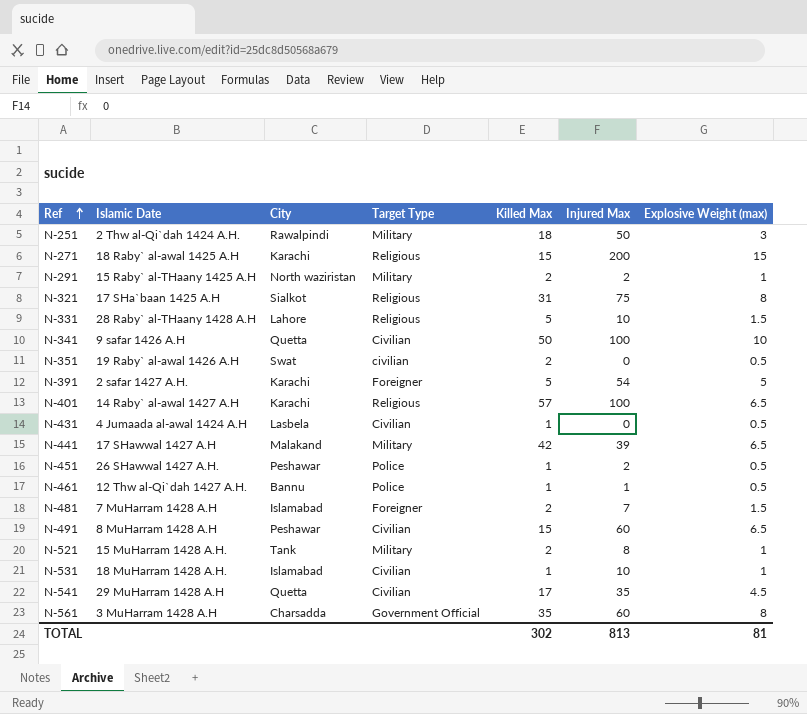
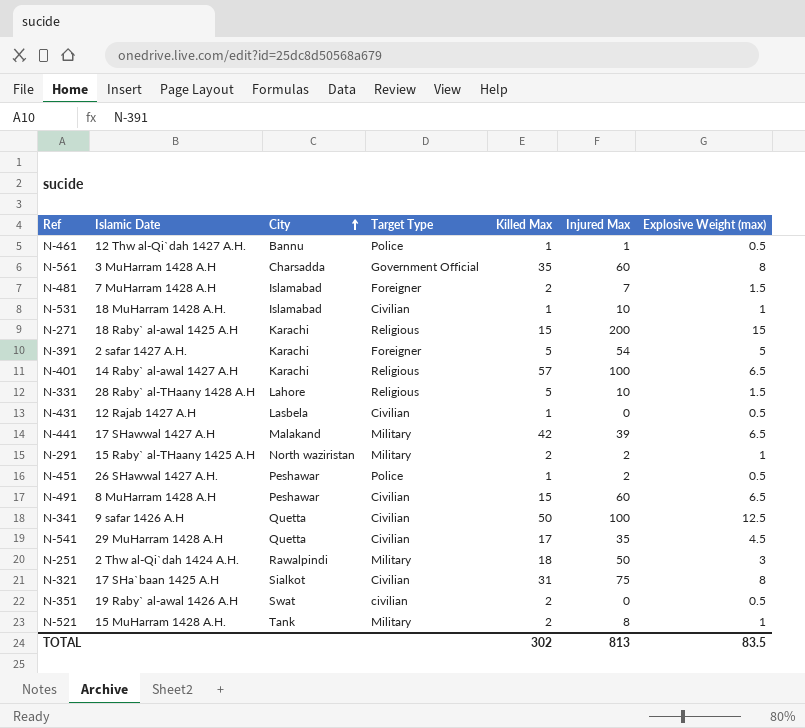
row order: Ref ascending -> City ascending
N-431 | Islamic Date: 4 Jumaada al-awal 1424 A.H -> 12 Rajab 1427 A.H
N-341 | Explosive Weight (max): 10 -> 12.5
N-321 | Target Type: Religious -> Civilian
TOTAL | Explosive Weight (max): 81 -> 83.5

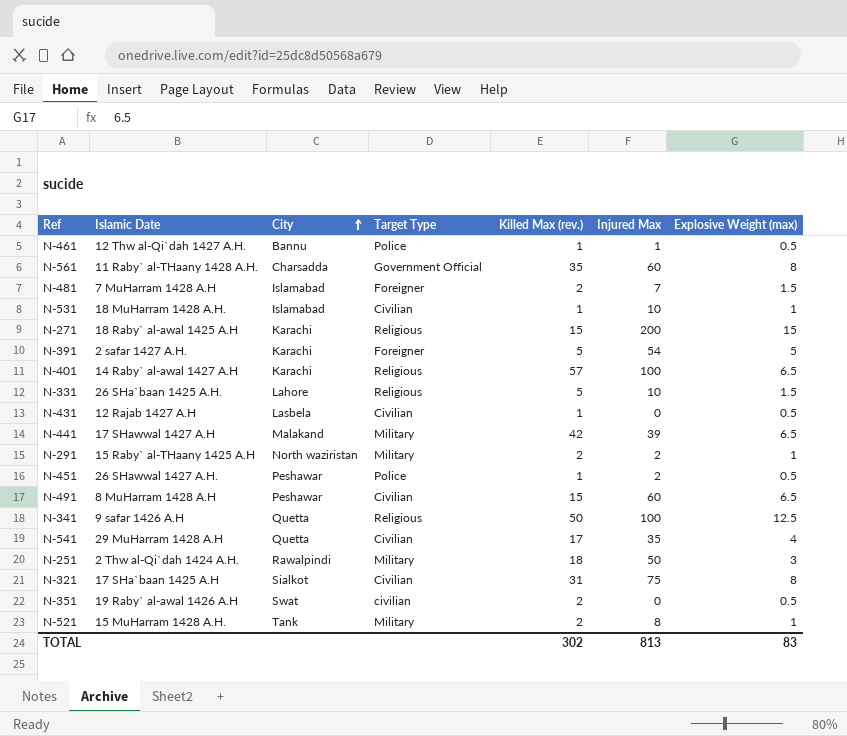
column name: Killed Max -> Killed Max (rev.)
N-561 | Islamic Date: 3 MuHarram 1428 A.H -> 11 Raby` al-THaany 1428 A.H.
N-331 | Islamic Date: 28 Raby` al-THaany 1428 A.H -> 26 SHa`baan 1425 A.H.
N-341 | Target Type: Civilian -> Religious
N-541 | Explosive Weight (max): 4.5 -> 4
TOTAL | Explosive Weight (max): 83.5 -> 83

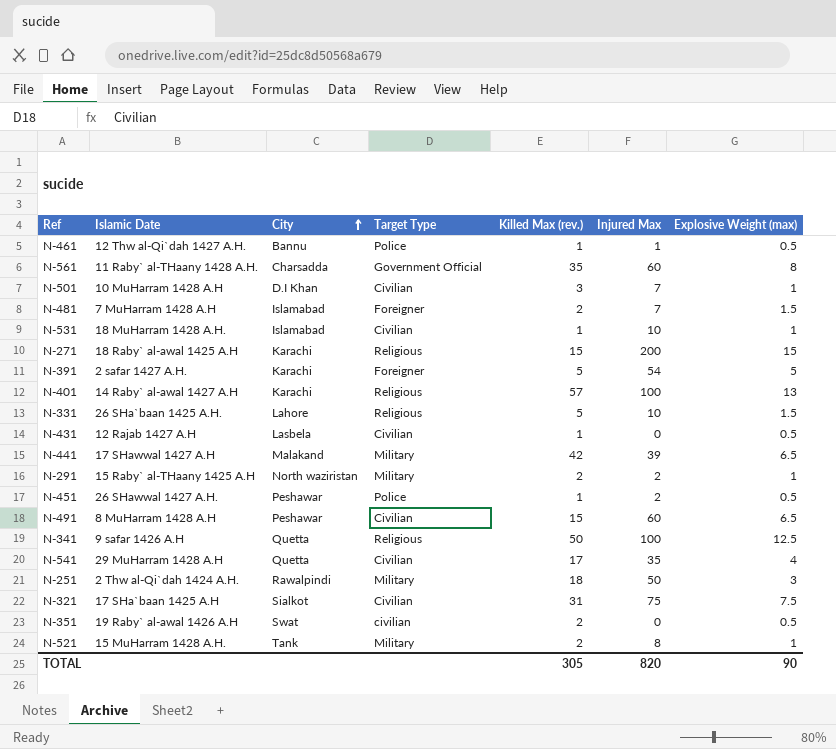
row N-501: none -> 10 MuHarram 1428 A.H | D.I Khan | Civilian | 3 | 7 | 1
N-401 | Explosive Weight (max): 6.5 -> 13
N-321 | Explosive Weight (max): 8 -> 7.5
TOTAL | Killed Max (rev.): 302 -> 305
TOTAL | Injured Max: 813 -> 820
TOTAL | Explosive Weight (max): 83 -> 90

